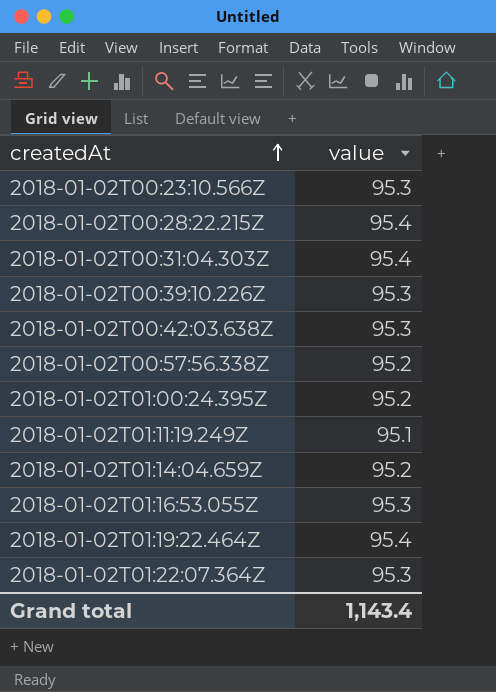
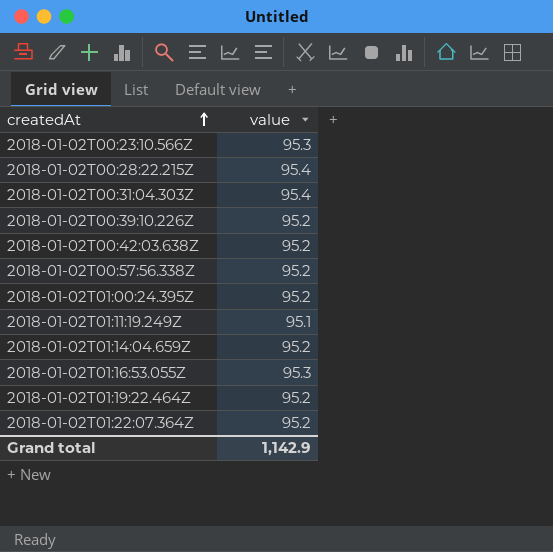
2018-01-02T00:39:10.226Z | value: 95.3 -> 95.2
2018-01-02T00:42:03.638Z | value: 95.3 -> 95.2
2018-01-02T01:19:22.464Z | value: 95.4 -> 95.2
2018-01-02T01:22:07.364Z | value: 95.3 -> 95.2
Grand total | value: 1,143.4 -> 1,142.9

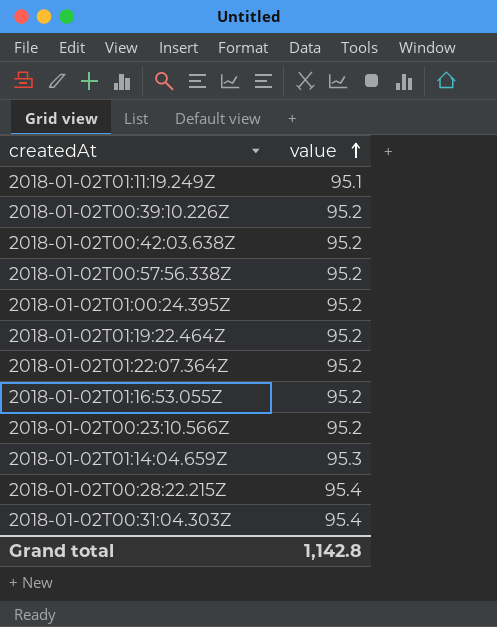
row order: createdAt ascending -> value ascending
2018-01-02T01:16:53.055Z | value: 95.3 -> 95.2
2018-01-02T00:23:10.566Z | value: 95.3 -> 95.2
2018-01-02T01:14:04.659Z | value: 95.2 -> 95.3
Grand total | value: 1,142.9 -> 1,142.8

